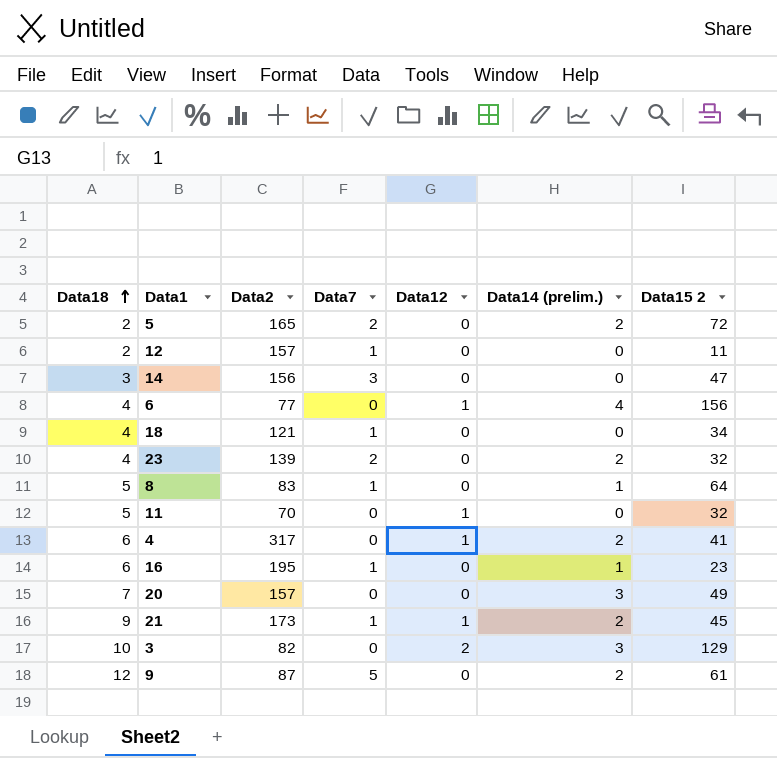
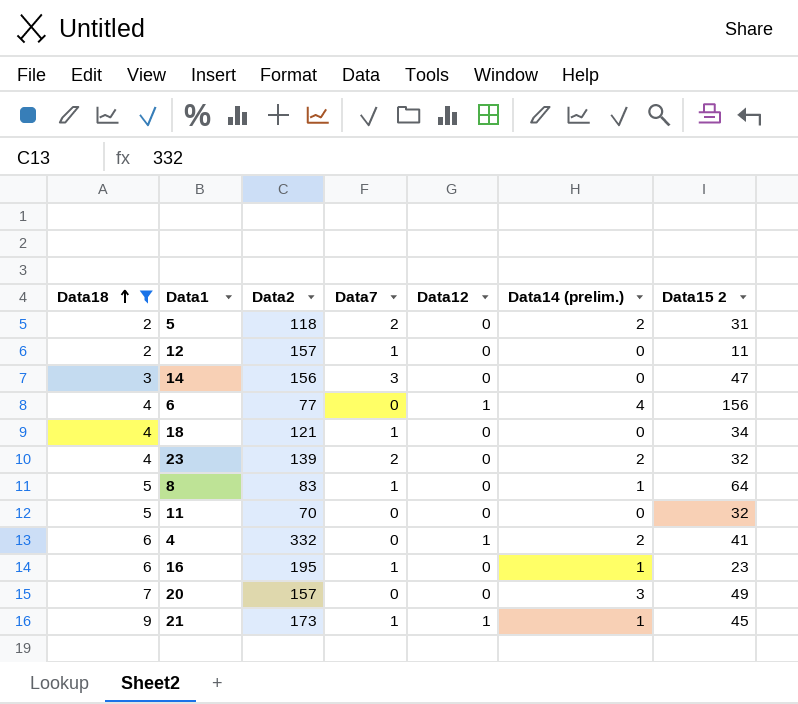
filter: none -> Data18 <= 9
5 | Data2: 165 -> 118
5 | Data15 2: 72 -> 31
11 | Data12: 1 -> 0
4 | Data2: 317 -> 332
21 | Data14 (prelim.): 2 -> 1

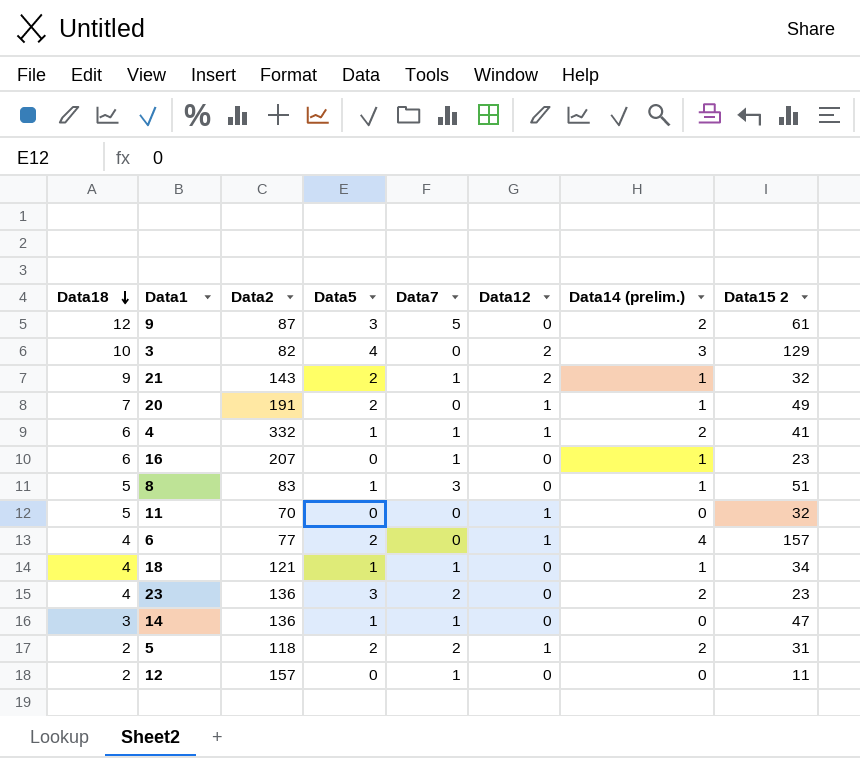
filter: Data18 <= 9 -> none
row order: Data18 ascending -> Data18 descending
column Data5 | position: none -> 4
21 | Data2: 173 -> 143
21 | Data12: 1 -> 2
21 | Data15 2: 45 -> 32
20 | Data2: 157 -> 191
20 | Data12: 0 -> 1
20 | Data14 (prelim.): 3 -> 1
4 | Data7: 0 -> 1
16 | Data2: 195 -> 207
8 | Data7: 1 -> 3
8 | Data15 2: 64 -> 51
11 | Data12: 0 -> 1
6 | Data15 2: 156 -> 157
18 | Data14 (prelim.): 0 -> 1
23 | Data2: 139 -> 136
23 | Data15 2: 32 -> 23
14 | Data2: 156 -> 136
14 | Data7: 3 -> 1
5 | Data12: 0 -> 1

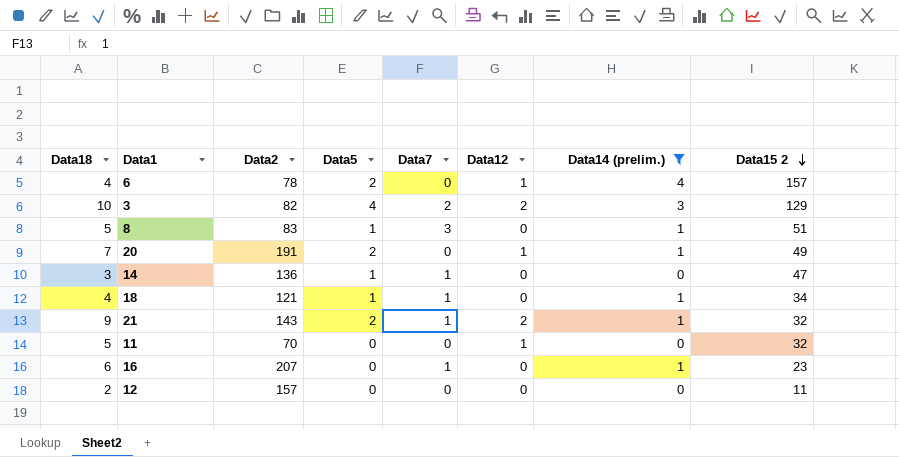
filter: none -> Data14 (prelim.) != 2
row order: Data18 descending -> Data15 2 descending
6 | Data2: 77 -> 78
3 | Data7: 0 -> 2
12 | Data7: 1 -> 0

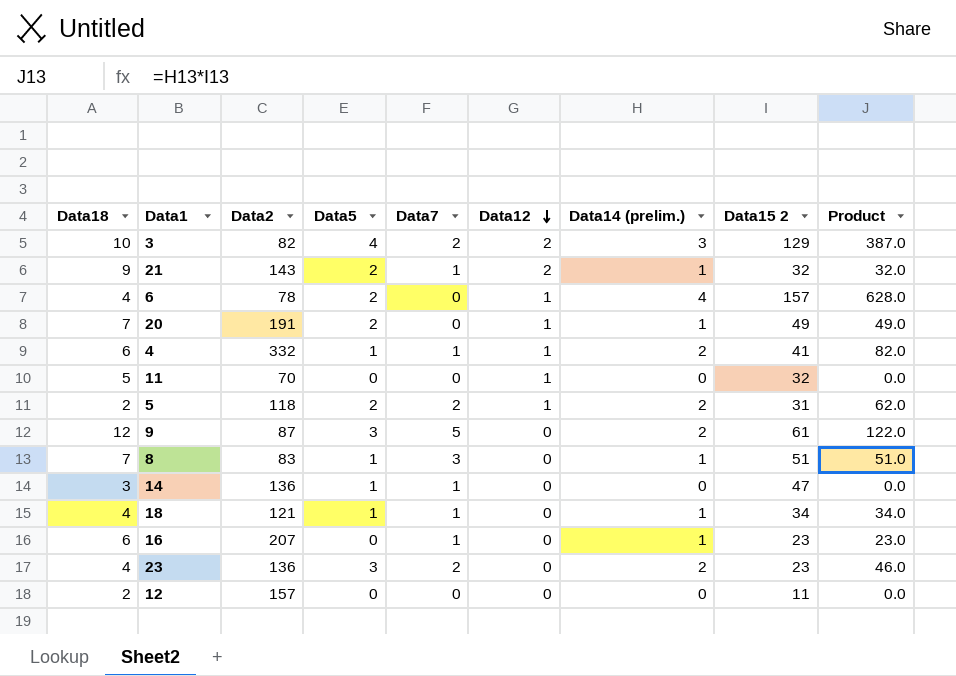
filter: Data14 (prelim.) != 2 -> none
row order: Data15 2 descending -> Data12 descending
column Product | formula: none -> [Data14 (prelim.)] * [Data15 2]
8 | Data18: 5 -> 7

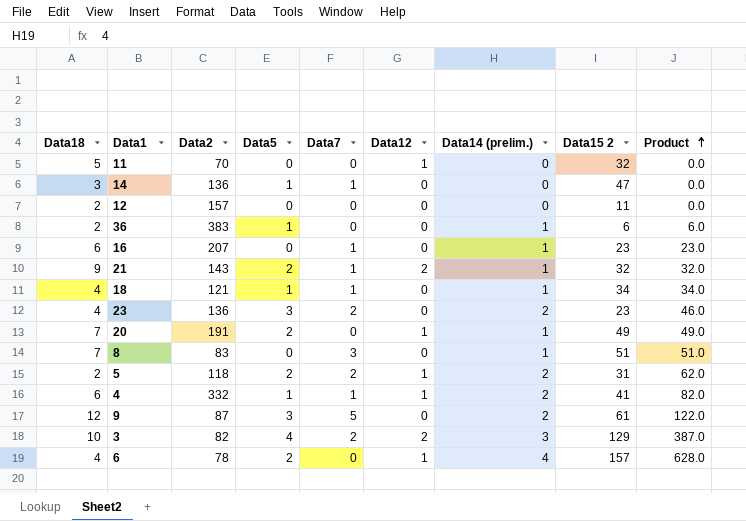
row order: Data12 descending -> Product ascending
row 36: none -> 2 | 383 | 1 | 0 | 0 | 1 | 6 | 6.0
8 | Data5: 1 -> 0

